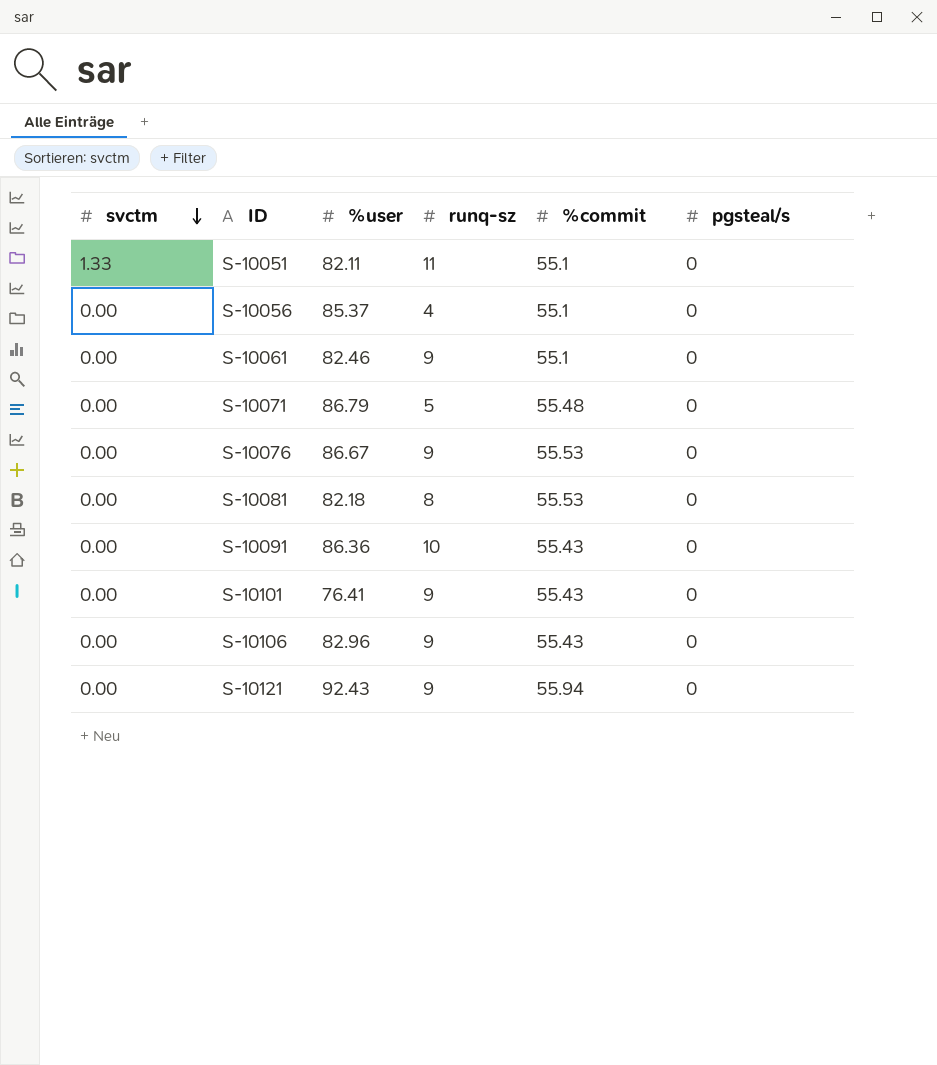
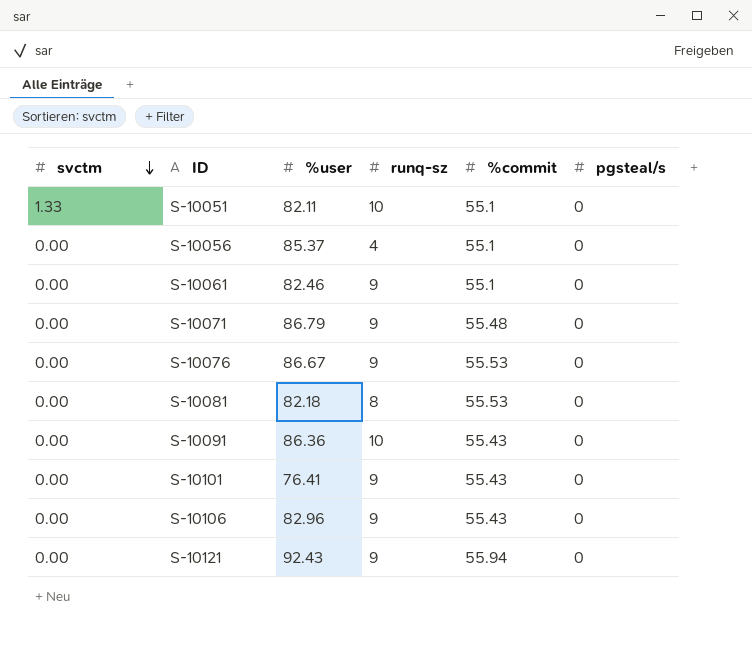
S-10051 | runq-sz: 11 -> 10
S-10071 | runq-sz: 5 -> 9

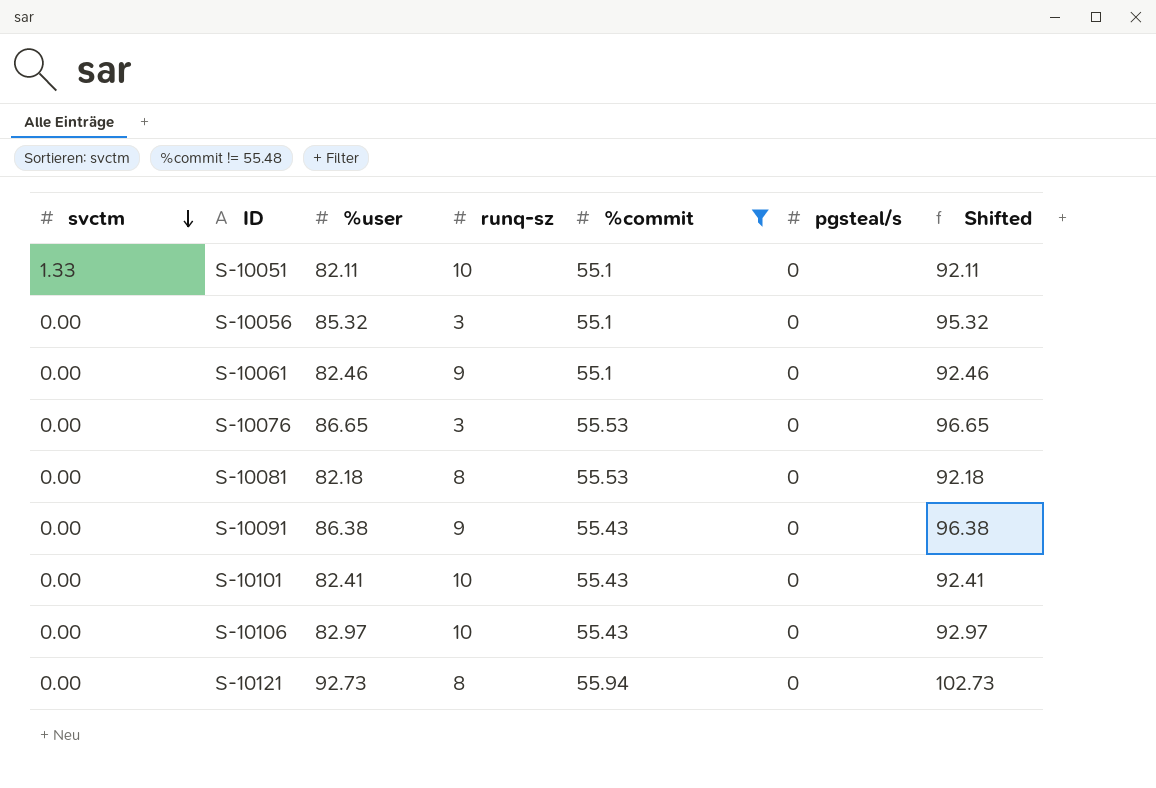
filter: none -> %commit != 55.48
column Shifted | formula: none -> [%user] + 10
S-10056 | %user: 85.37 -> 85.32
S-10056 | runq-sz: 4 -> 3
S-10076 | %user: 86.67 -> 86.65
S-10076 | runq-sz: 9 -> 3
S-10091 | %user: 86.36 -> 86.38
S-10091 | runq-sz: 10 -> 9
S-10101 | %user: 76.41 -> 82.41
S-10101 | runq-sz: 9 -> 10
S-10106 | %user: 82.96 -> 82.97
S-10106 | runq-sz: 9 -> 10
S-10121 | %user: 92.43 -> 92.73
S-10121 | runq-sz: 9 -> 8

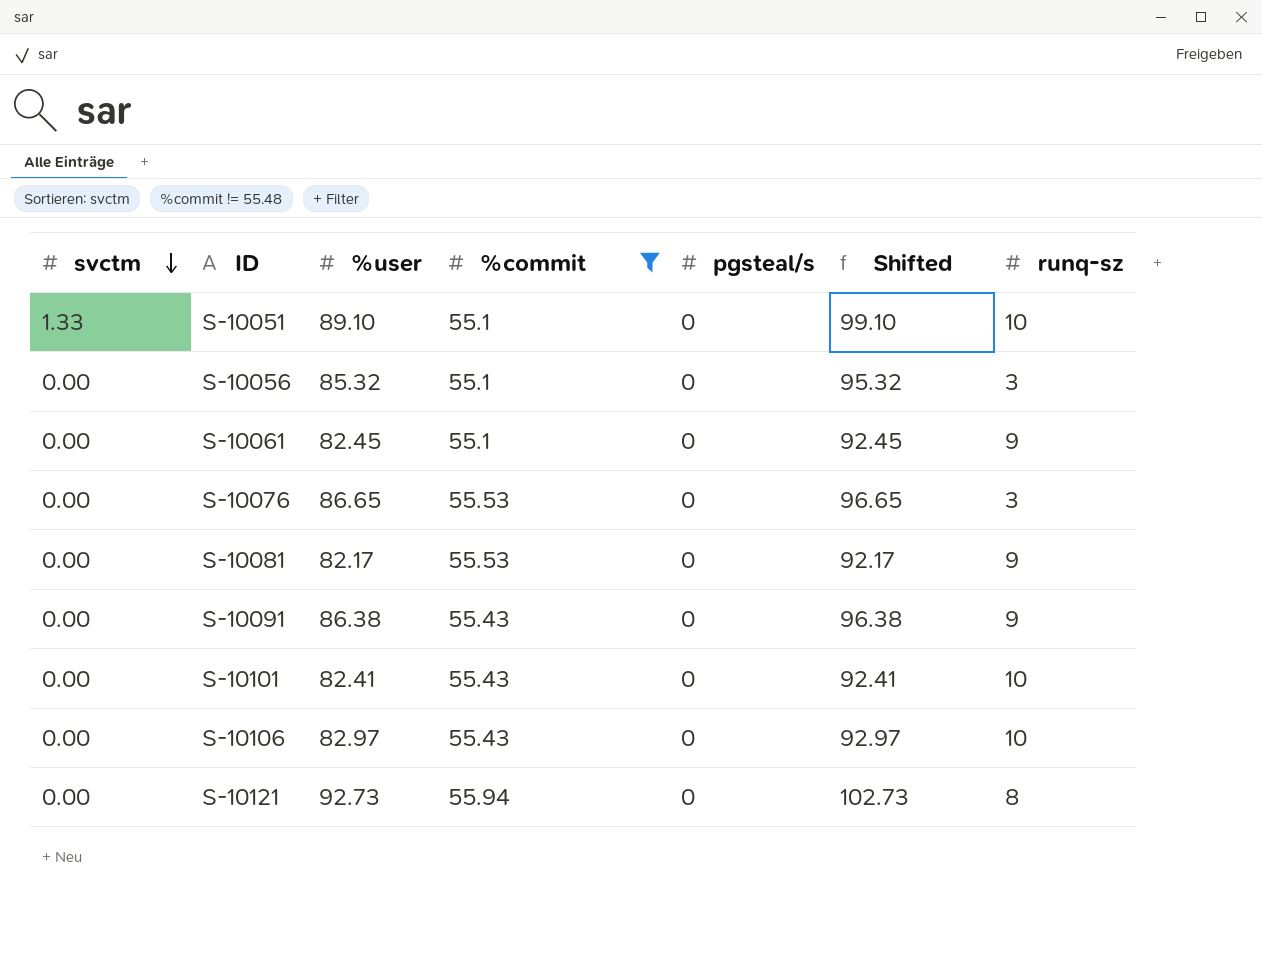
column runq-sz | position: 4 -> 7
S-10051 | %user: 82.11 -> 89.10
S-10051 | Shifted: 92.11 -> 99.10
S-10061 | %user: 82.46 -> 82.45
S-10061 | Shifted: 92.46 -> 92.45
S-10081 | %user: 82.18 -> 82.17
S-10081 | Shifted: 92.18 -> 92.17
S-10081 | runq-sz: 8 -> 9

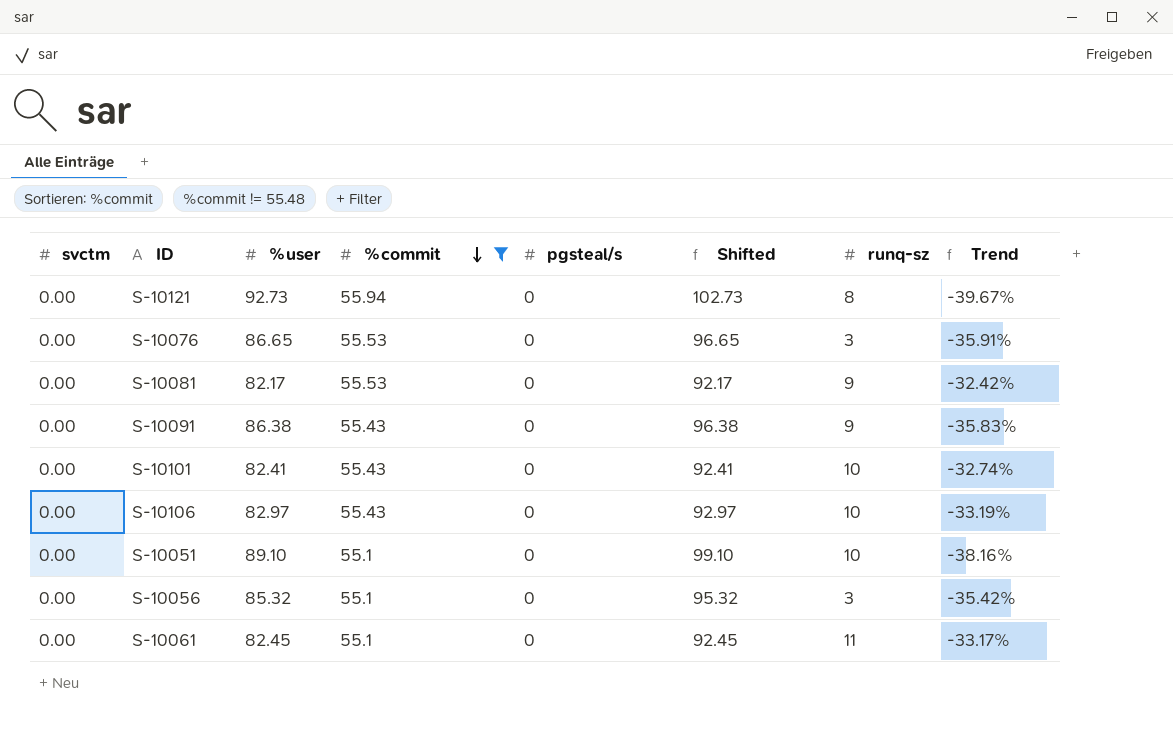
row order: svctm descending -> %commit descending
column Trend | formula: none -> ([%commit] - [%user]) / [%user]
S-10051 | svctm: 1.33 -> 0.00
S-10061 | runq-sz: 9 -> 11

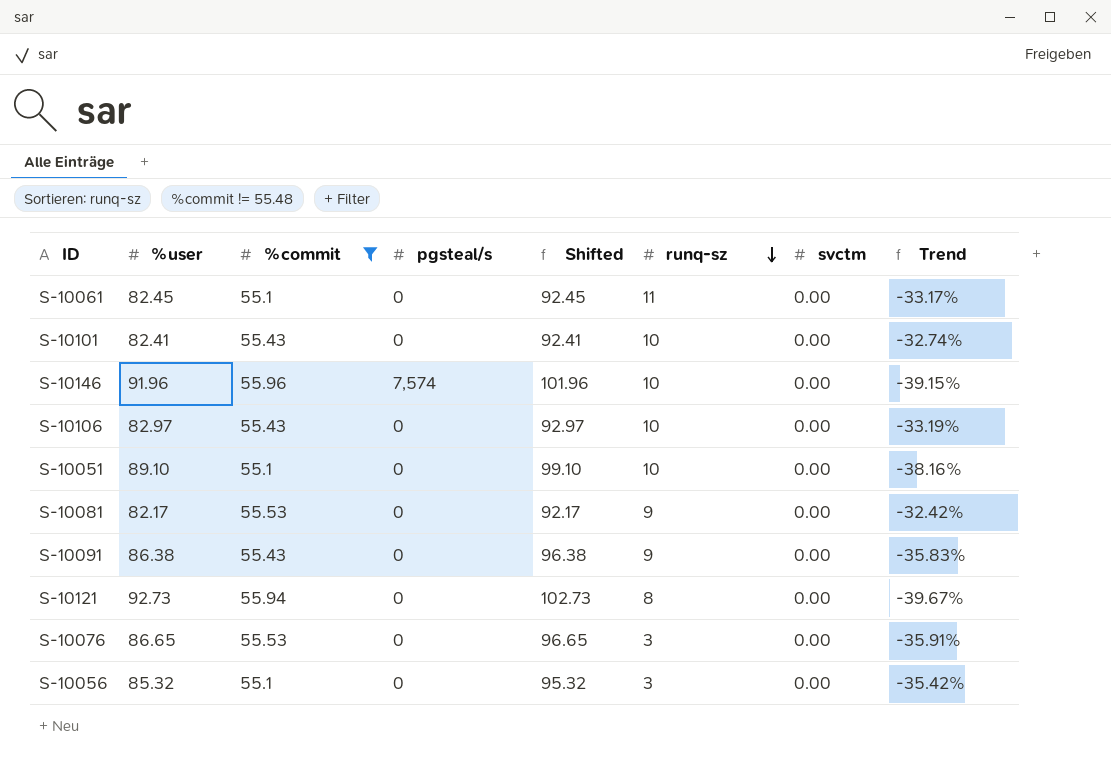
row order: %commit descending -> runq-sz descending
column svctm | position: 1 -> 7
row S-10146: none -> 91.96 | 55.96 | 7,574 | 101.96 | 10 | 0.00 | -39.15%

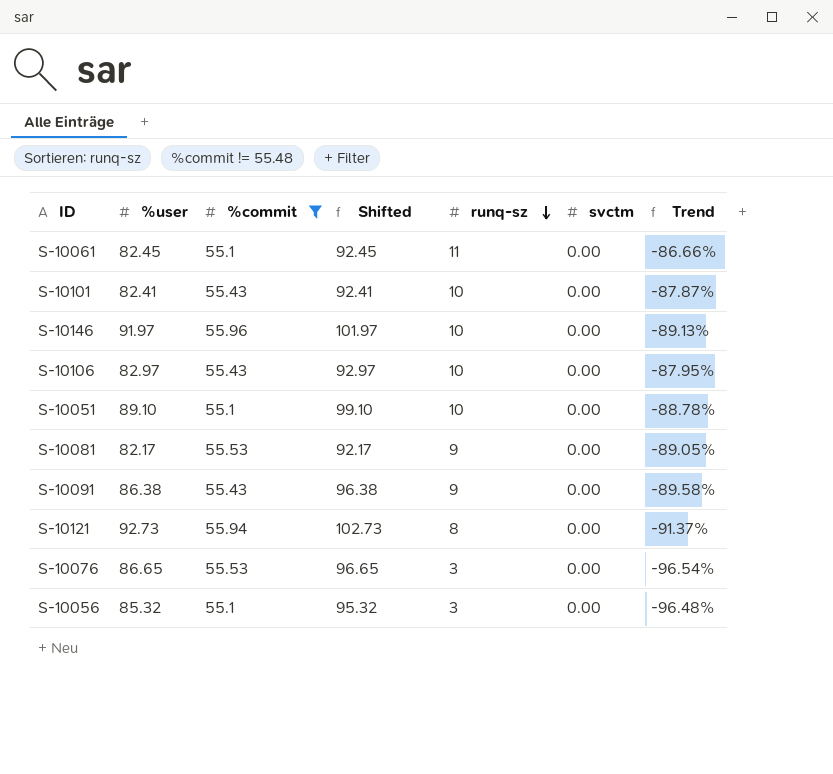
column pgsteal/s | position: 4 -> none
column Trend | formula: ([%commit] - [%user]) / [%user] -> ([runq-sz] - [%user]) / [%user]
S-10146 | %user: 91.96 -> 91.97
S-10146 | Shifted: 101.96 -> 101.97

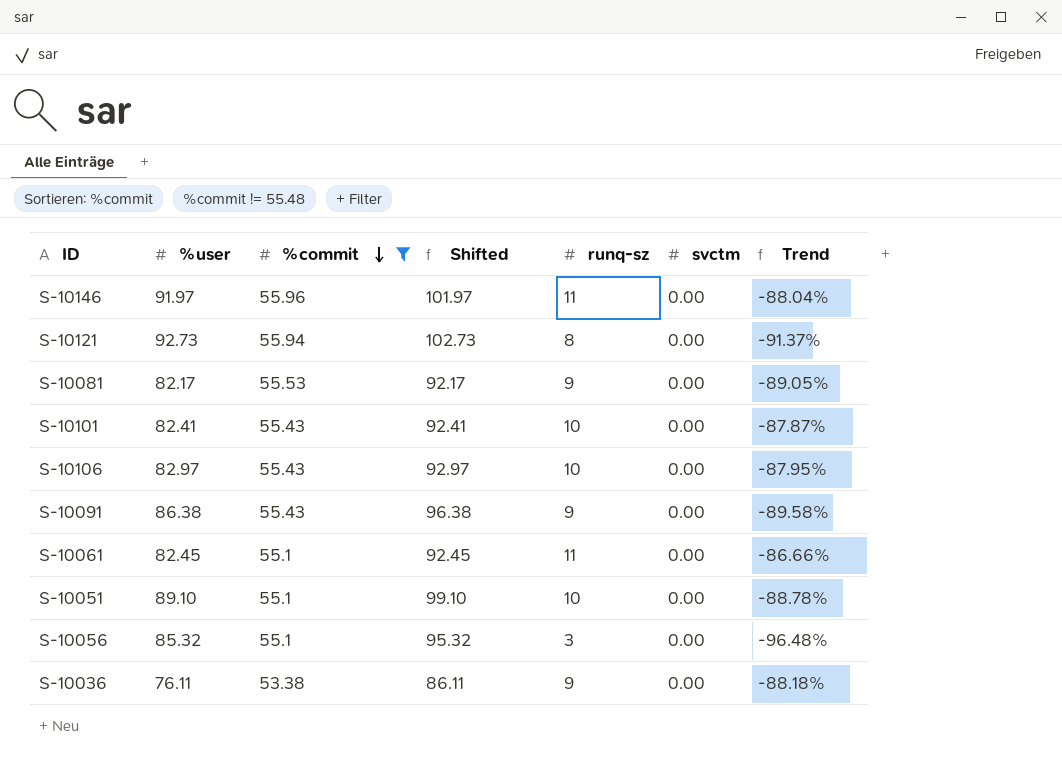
row order: runq-sz descending -> %commit descending
row S-10076: 86.65 | 55.53 | 96.65 | 3 | 0.00 | -96.54% -> none
S-10146 | runq-sz: 10 -> 11
S-10146 | Trend: -89.13% -> -88.04%
row S-10036: none -> 76.11 | 53.38 | 86.11 | 9 | 0.00 | -88.18%

